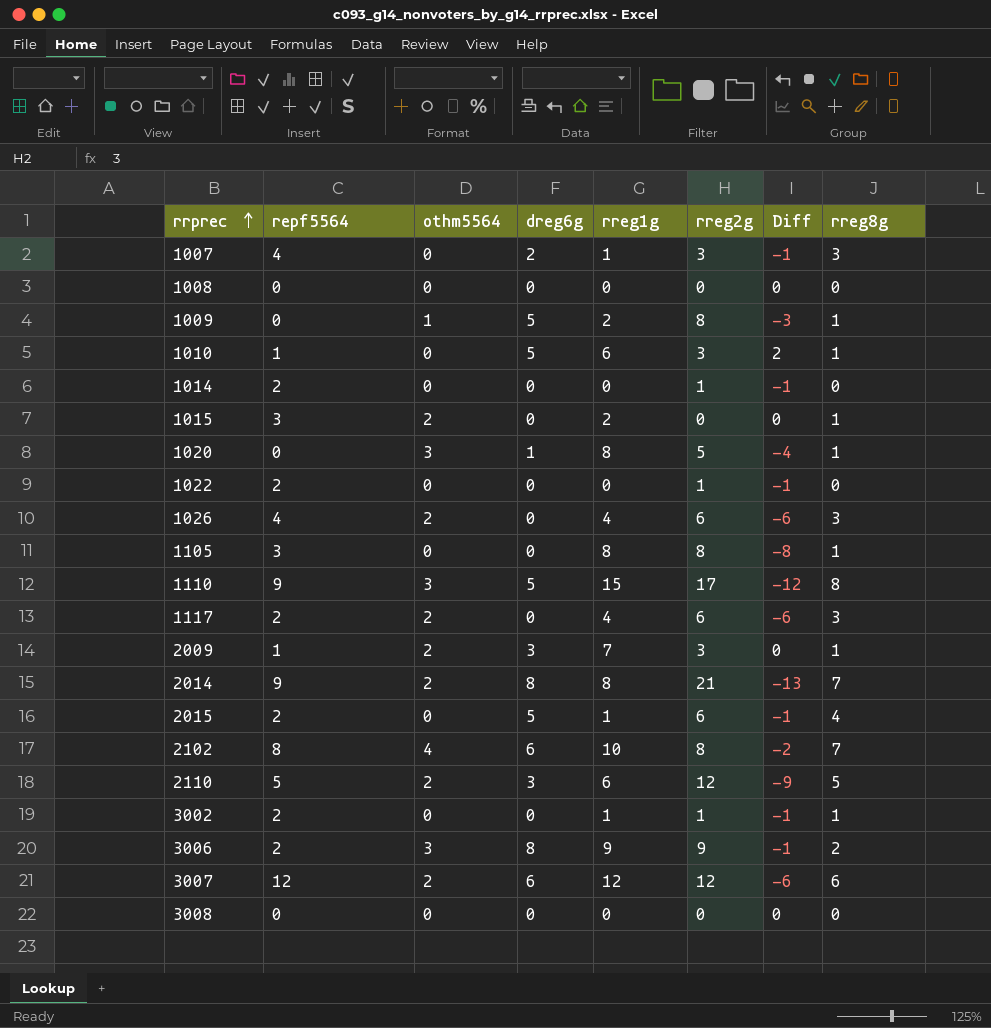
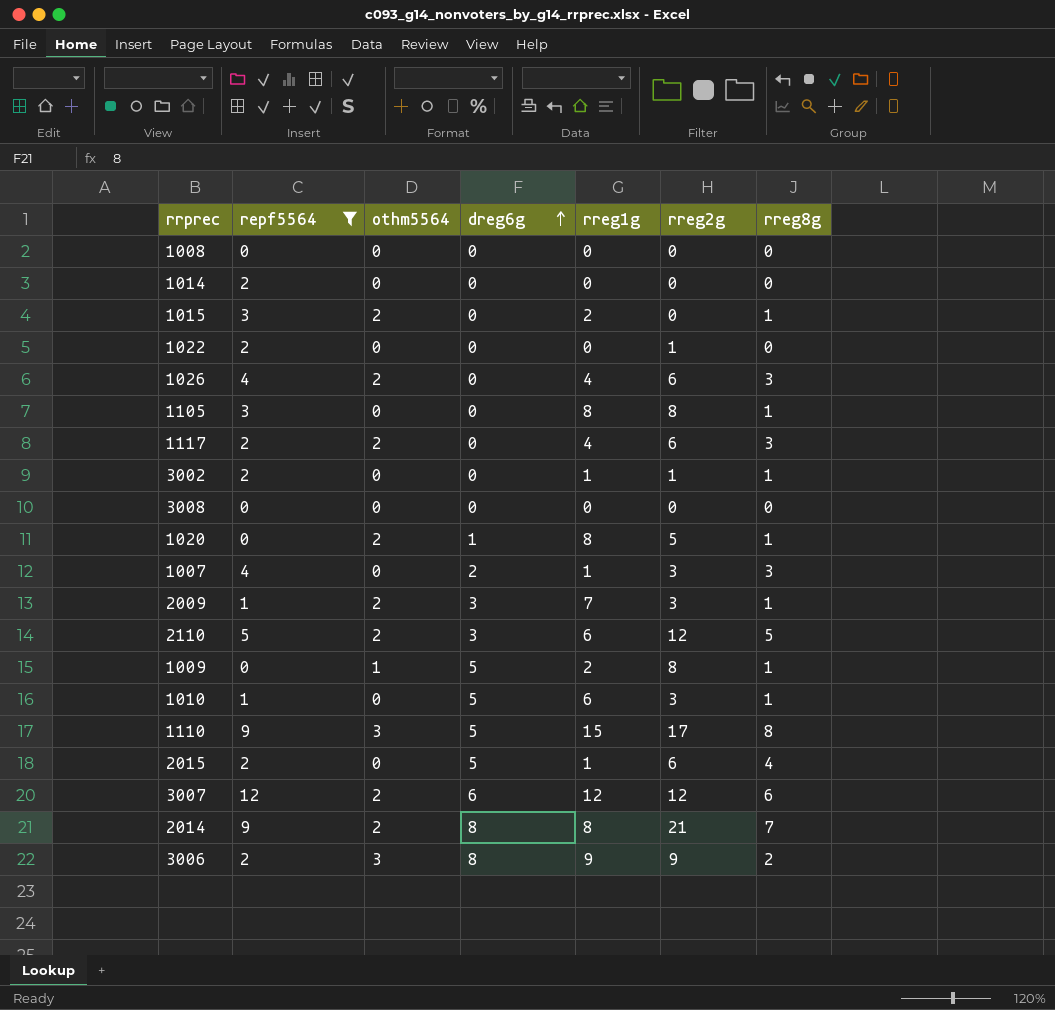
filter: none -> repf5564 != 8
row order: rrprec ascending -> dreg6g ascending
column Diff | formula: [dreg6g] - [rreg2g] -> none
1014 | rreg2g: 1 -> 0
1020 | othm5564: 3 -> 2

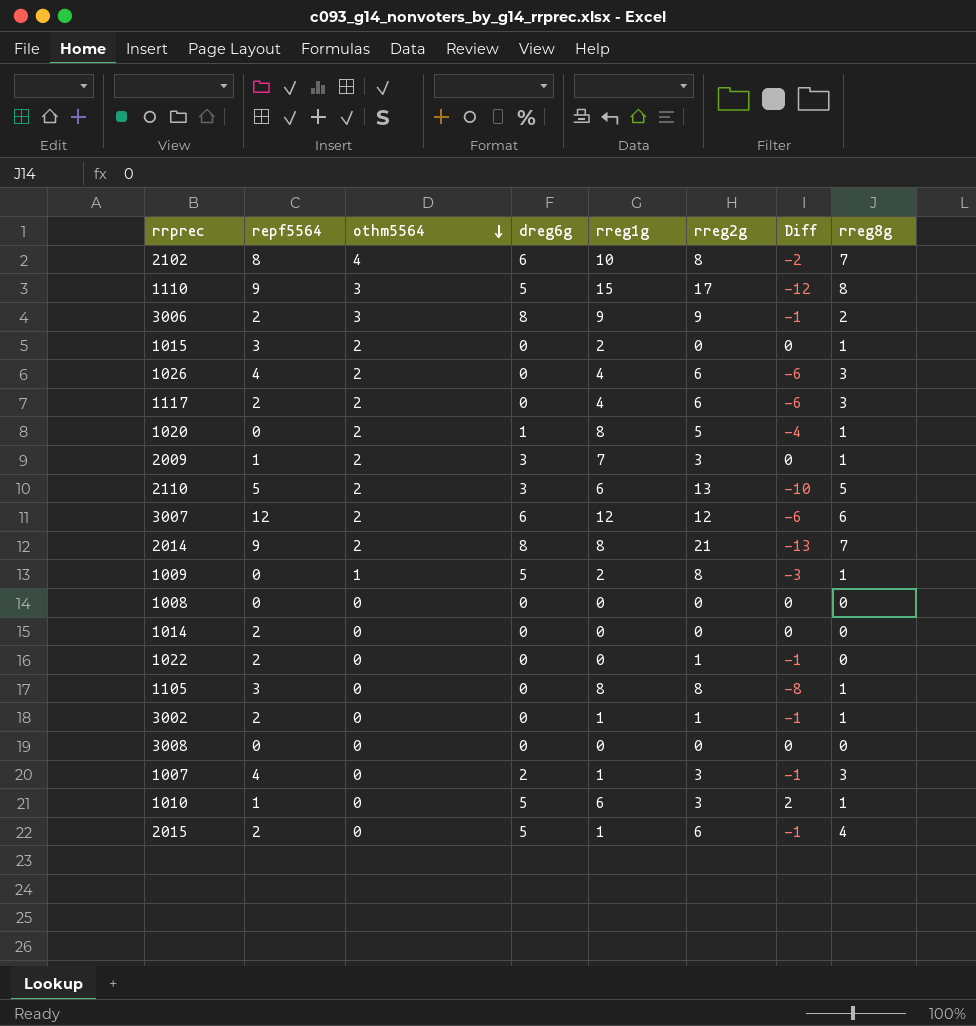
filter: repf5564 != 8 -> none
row order: dreg6g ascending -> othm5564 descending
column Diff | formula: none -> [dreg6g] - [rreg2g]
2110 | rreg2g: 12 -> 13

